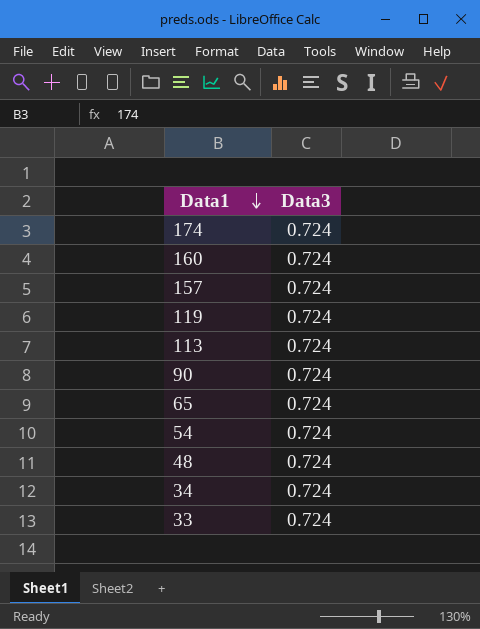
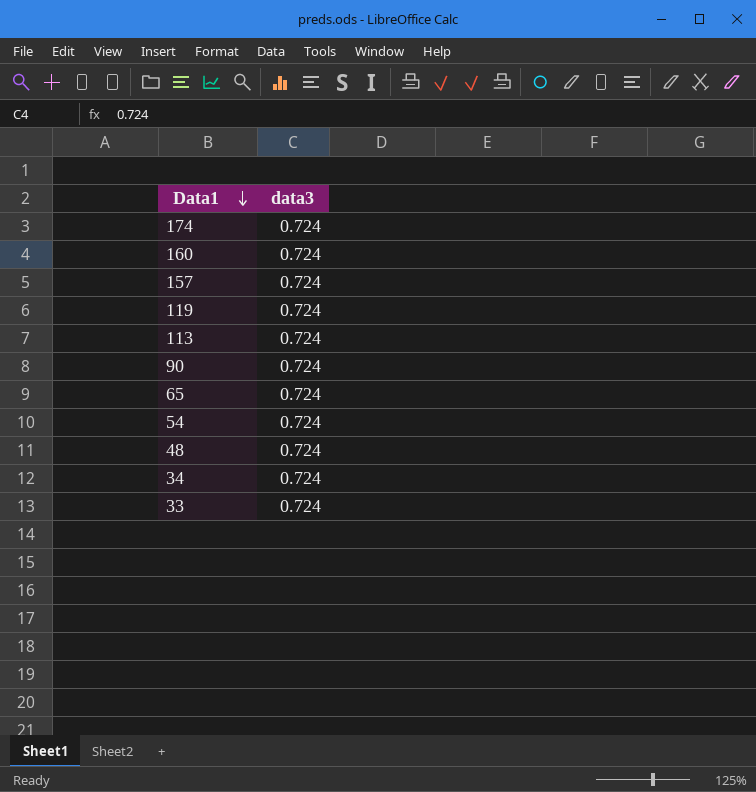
column name: Data3 -> data3

